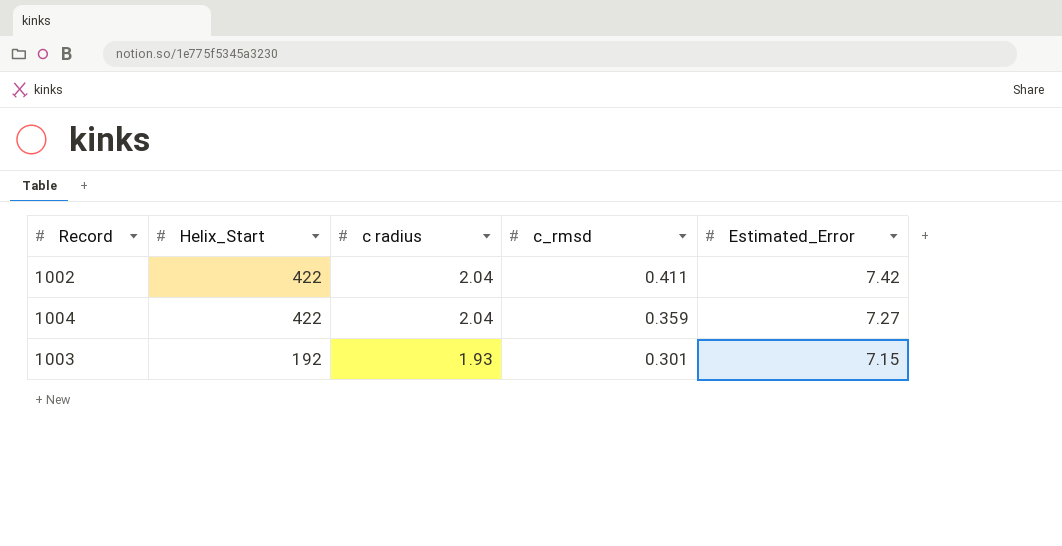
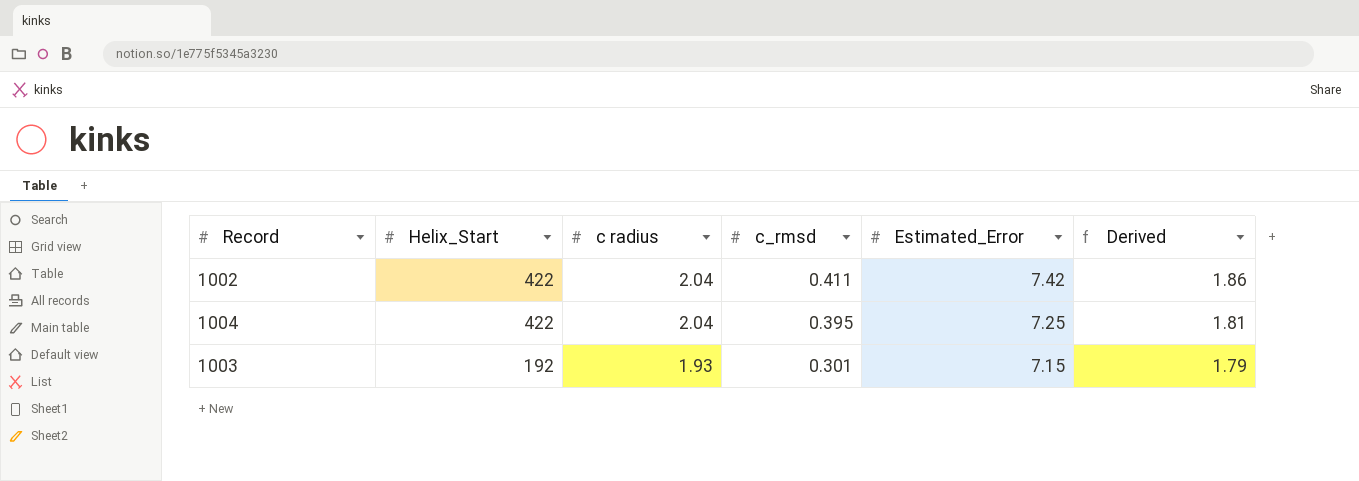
column Derived | formula: none -> [Estimated_Error] * 0.25
1004 | c_rmsd: 0.359 -> 0.395
1004 | Estimated_Error: 7.27 -> 7.25

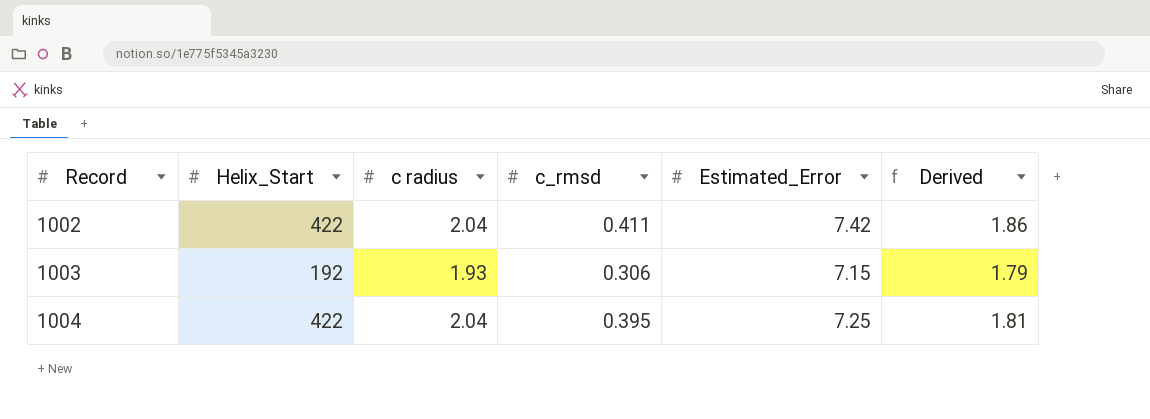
row order: Helix_Start descending -> Record ascending
1003 | c_rmsd: 0.301 -> 0.306

